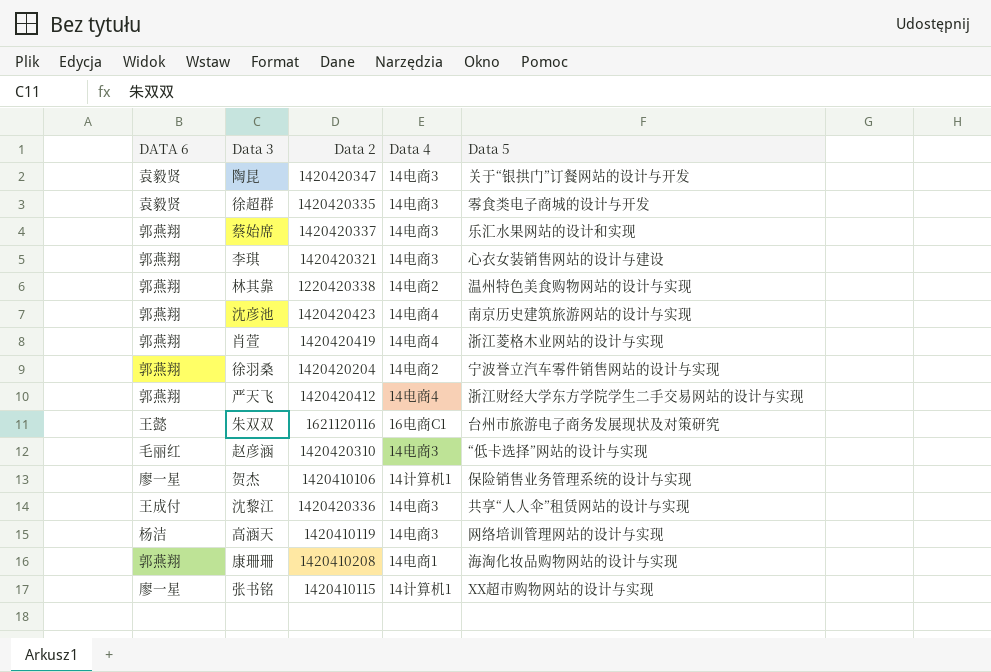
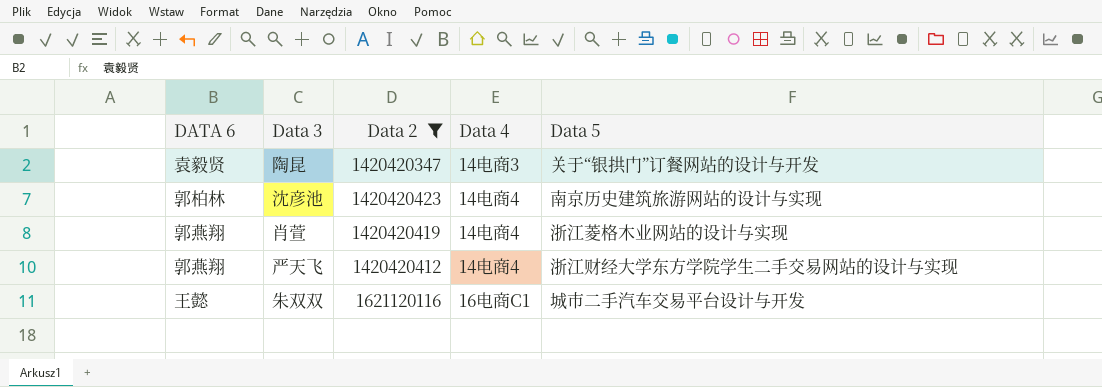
filter: none -> Data 2 >= 1420420347
沈彦池 | DATA 6: 郭燕翔 -> 郭柏林
朱双双 | Data 5: 台州市旅游电子商务发展现状及对策研究 -> 城市二手汽车交易平台设计与开发

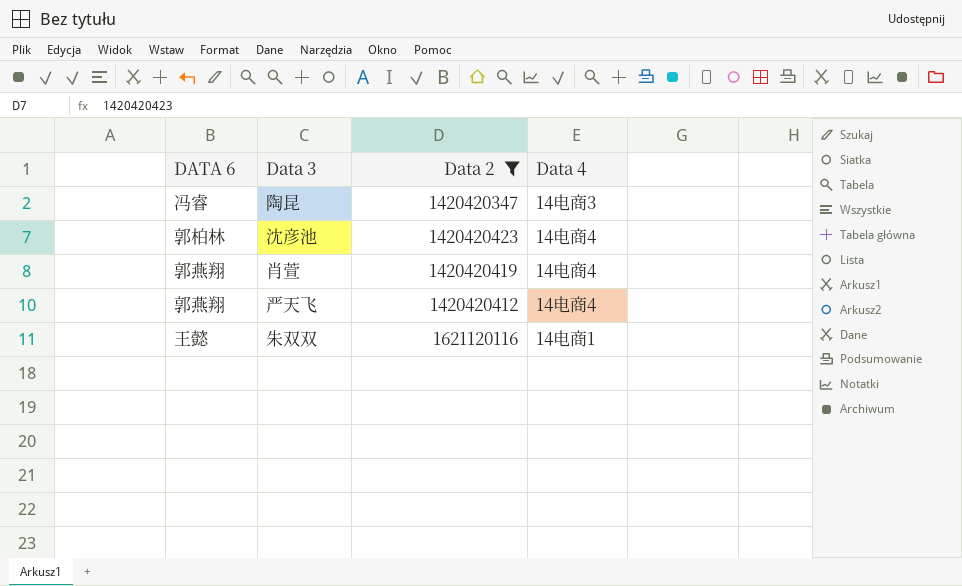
column Data 5 | position: 5 -> none
陶昆 | DATA 6: 袁毅贤 -> 冯睿
朱双双 | Data 4: 16电商C1 -> 14电商1

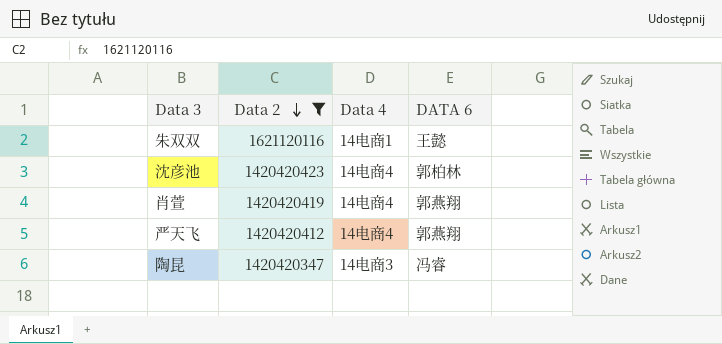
row order: none -> Data 2 descending
column DATA 6 | position: 1 -> 4

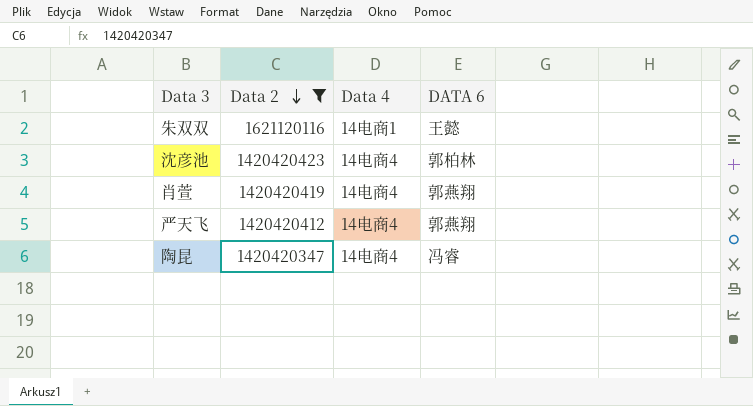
陶昆 | Data 4: 14电商3 -> 14电商4

